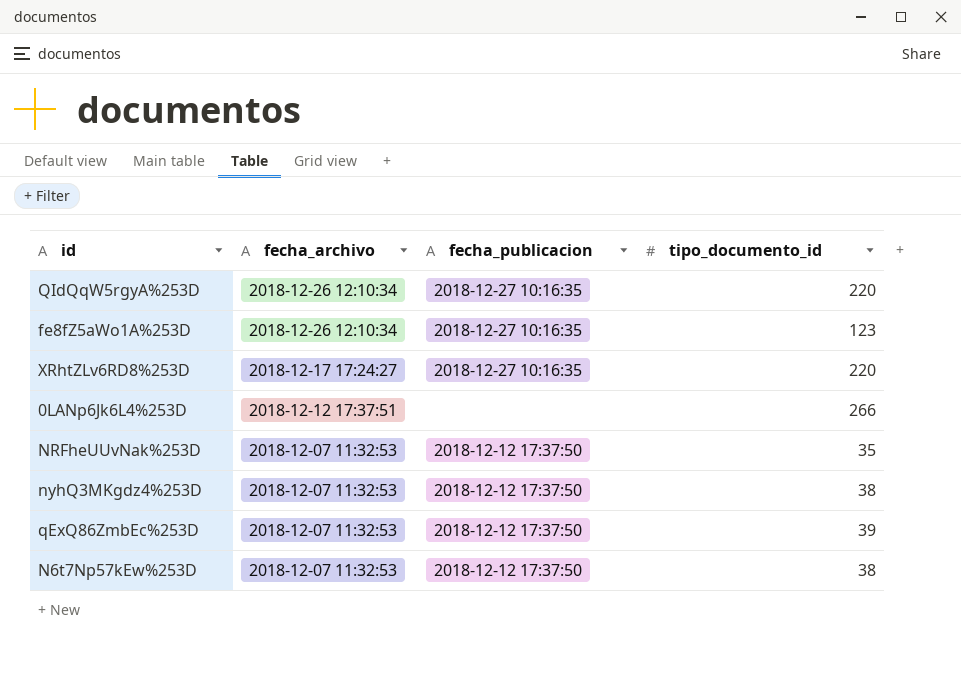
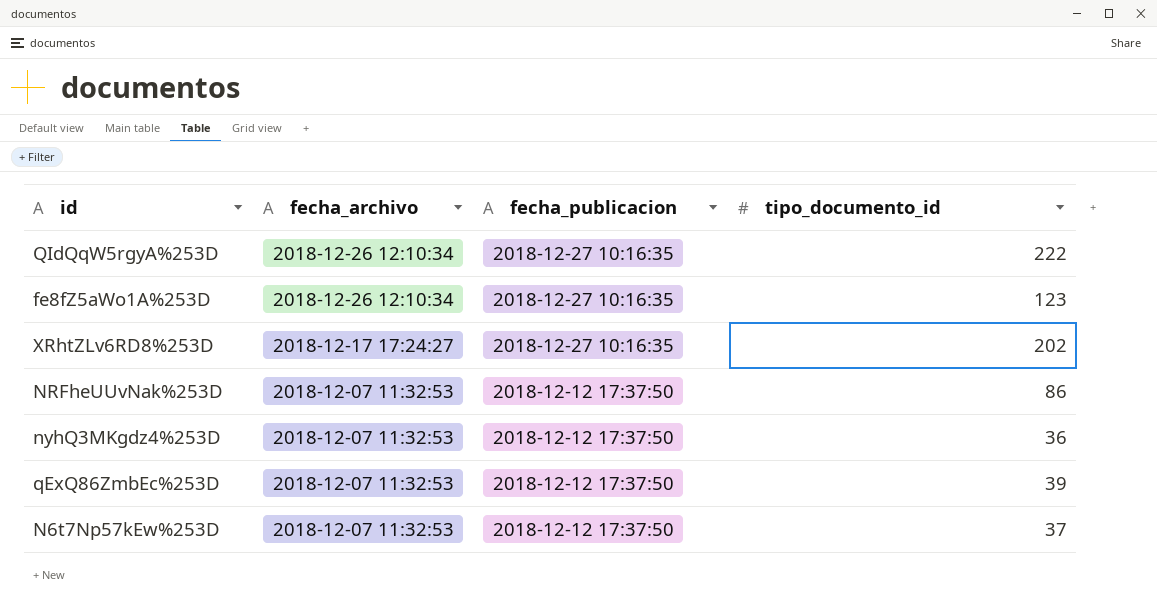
row 0LANp6Jk6L4%253D: 2018-12-12 17:37:51 | none | 266 -> none
QIdQqW5rgyA%253D | tipo_documento_id: 220 -> 222
XRhtZLv6RD8%253D | tipo_documento_id: 220 -> 202
NRFheUUvNak%253D | tipo_documento_id: 35 -> 86
nyhQ3MKgdz4%253D | tipo_documento_id: 38 -> 36
N6t7Np57kEw%253D | tipo_documento_id: 38 -> 37

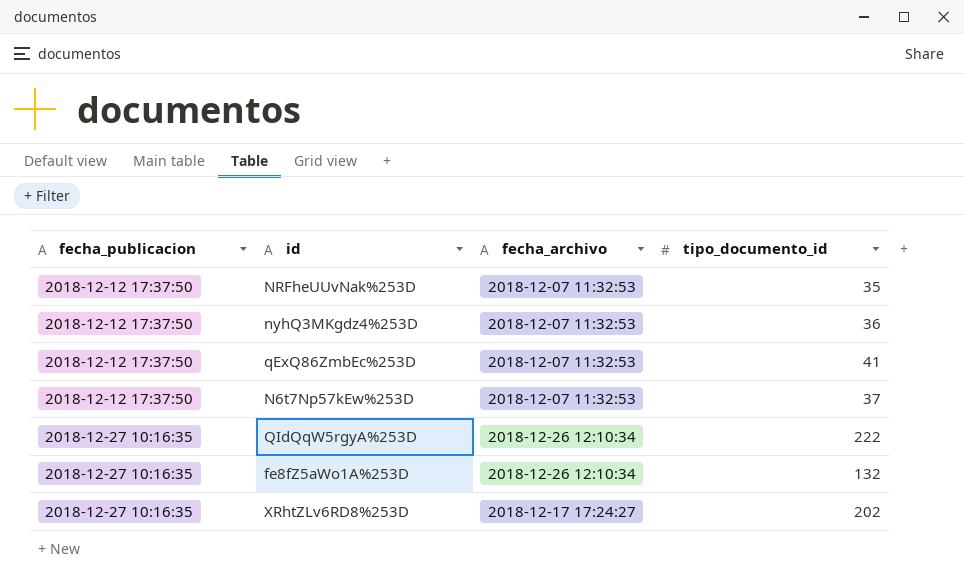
row order: fecha_archivo descending -> fecha_publicacion ascending
column fecha_publicacion | position: 3 -> 1
NRFheUUvNak%253D | tipo_documento_id: 86 -> 35
qExQ86ZmbEc%253D | tipo_documento_id: 39 -> 41
fe8fZ5aWo1A%253D | tipo_documento_id: 123 -> 132

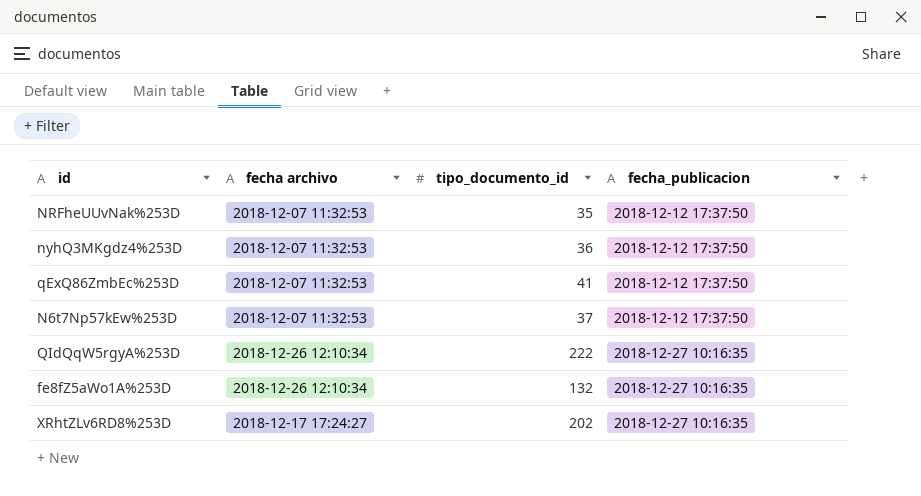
column name: fecha_archivo -> fecha archivo
column fecha_publicacion | position: 1 -> 4

